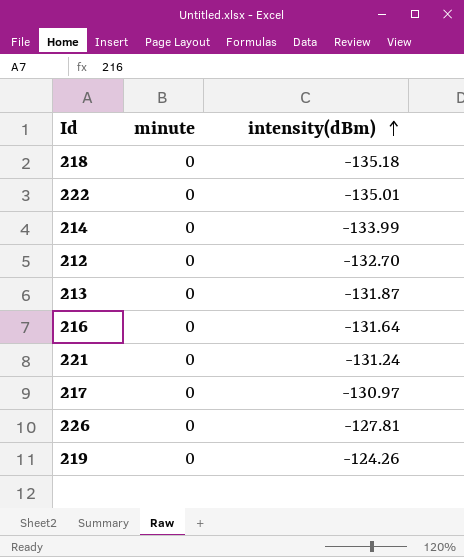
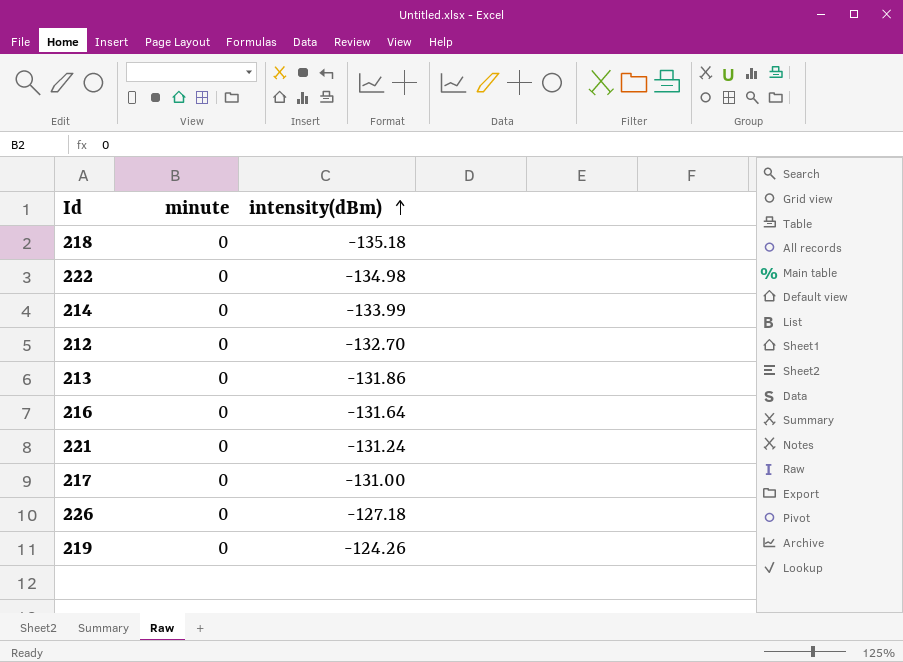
222 | intensity(dBm): -135.01 -> -134.98
213 | intensity(dBm): -131.87 -> -131.86
217 | intensity(dBm): -130.97 -> -131.00
226 | intensity(dBm): -127.81 -> -127.18

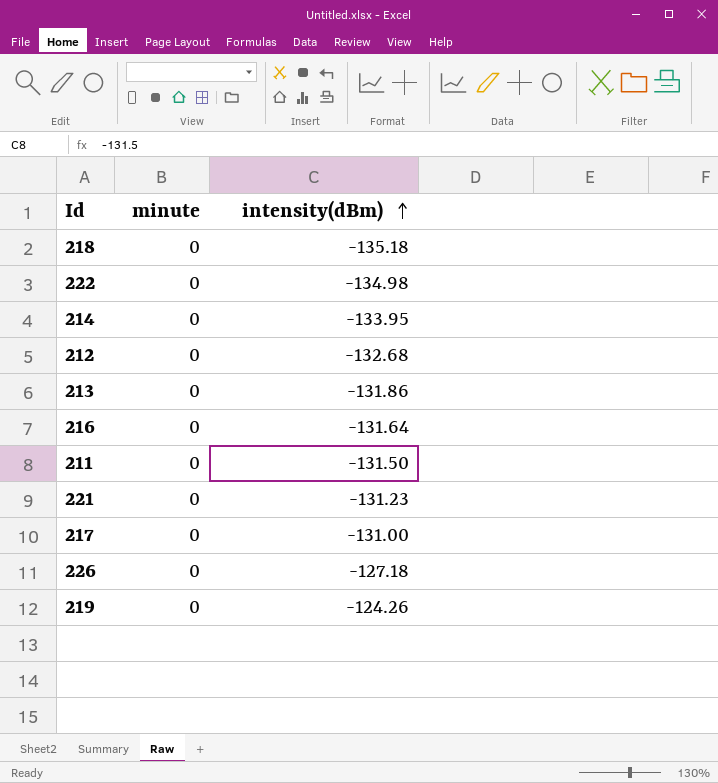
214 | intensity(dBm): -133.99 -> -133.95
212 | intensity(dBm): -132.70 -> -132.68
row 211: none -> 0 | -131.50
221 | intensity(dBm): -131.24 -> -131.23

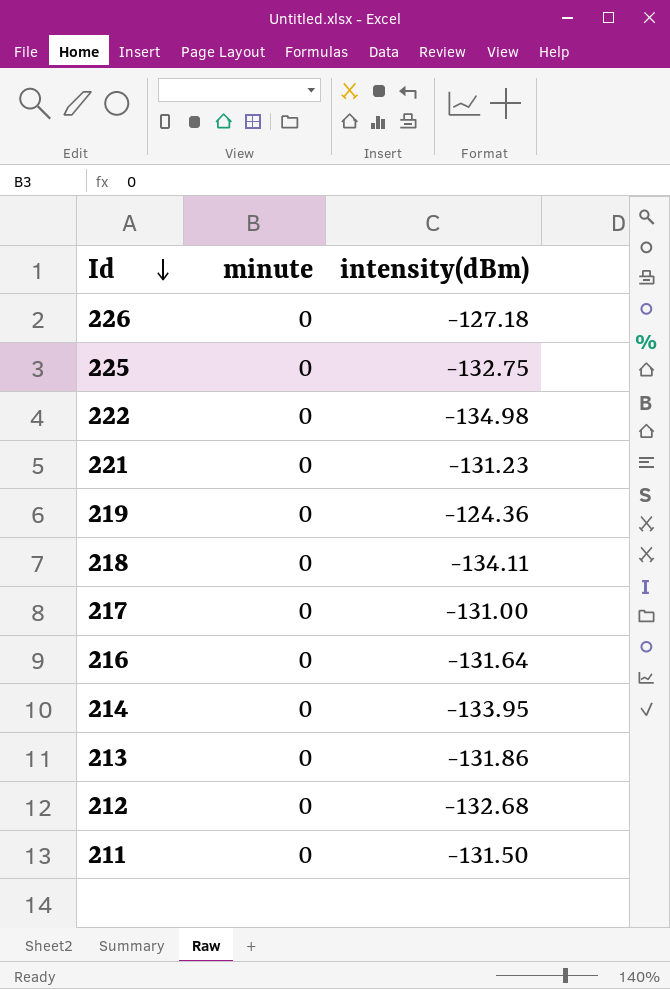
row order: intensity(dBm) ascending -> Id descending
row 225: none -> 0 | -132.75
219 | intensity(dBm): -124.26 -> -124.36
218 | intensity(dBm): -135.18 -> -134.11

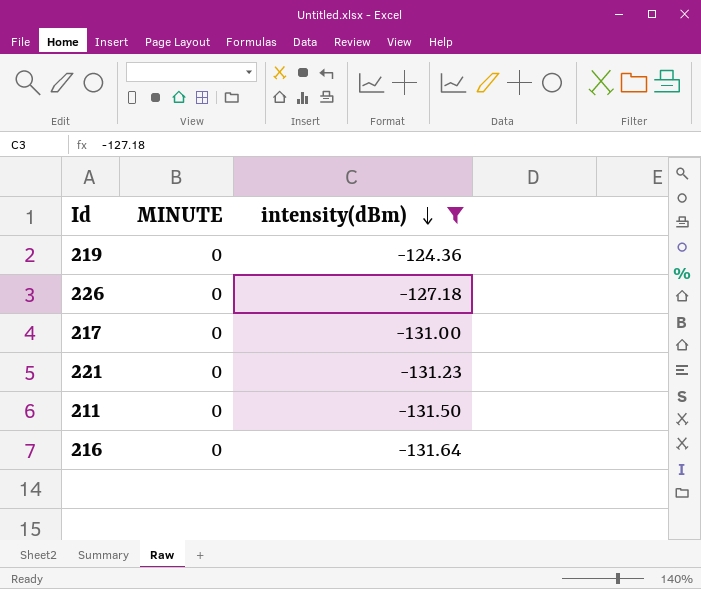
filter: none -> intensity(dBm) >= -131.64
row order: Id descending -> intensity(dBm) descending
column name: minute -> MINUTE

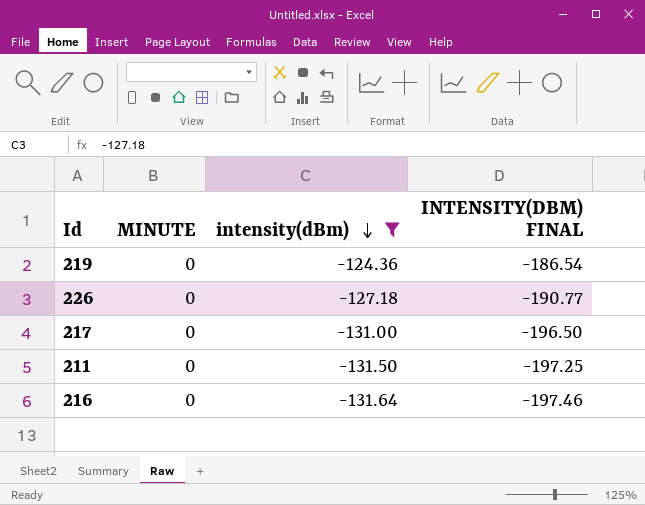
column INTENSITY(DBM) FINAL | formula: none -> [intensity(dBm)] * 1.5
row 221: 0 | -131.23 -> none

